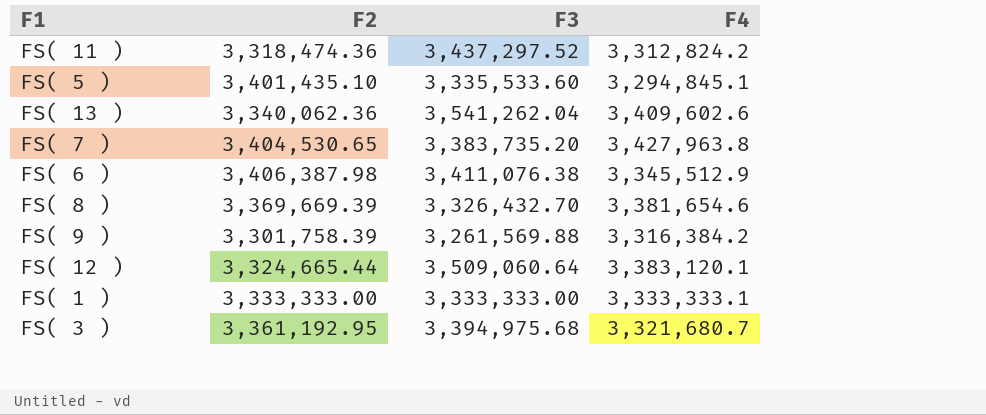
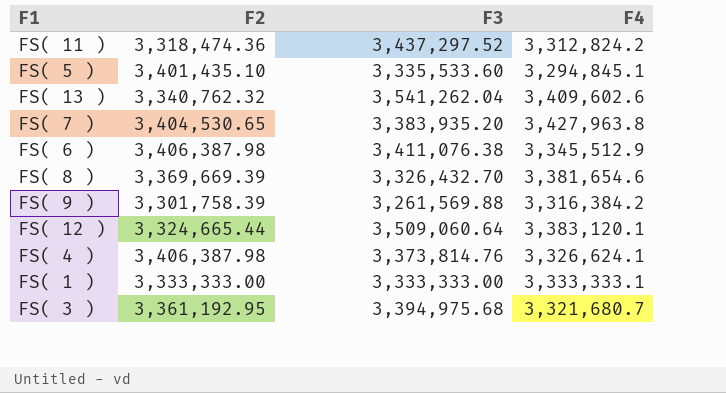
FS( 13 ) | F2: 3,340,062.36 -> 3,340,762.32
FS( 7 ) | F3: 3,383,735.20 -> 3,383,935.20
row FS( 4 ): none -> 3,406,387.98 | 3,373,814.76 | 3,326,624.1

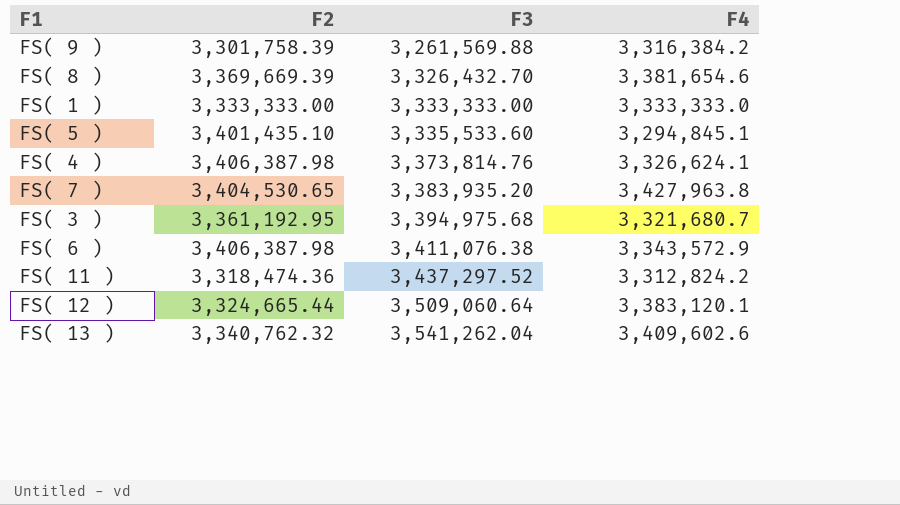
row order: none -> F3 ascending
FS( 1 ) | F4: 3,333,333.1 -> 3,333,333.0
FS( 6 ) | F4: 3,345,512.9 -> 3,343,572.9

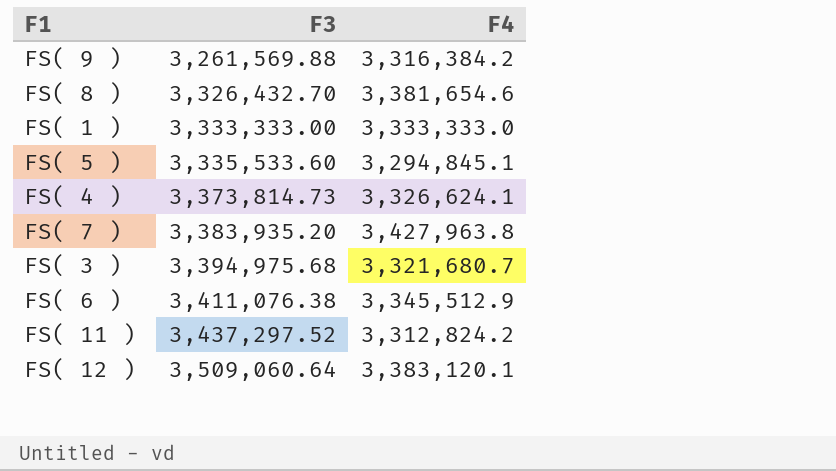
column F2 | position: 2 -> none
row FS( 13 ): 3,340,762.32 | 3,541,262.04 | 3,409,602.6 -> none
FS( 4 ) | F3: 3,373,814.76 -> 3,373,814.73
FS( 6 ) | F4: 3,343,572.9 -> 3,345,512.9

